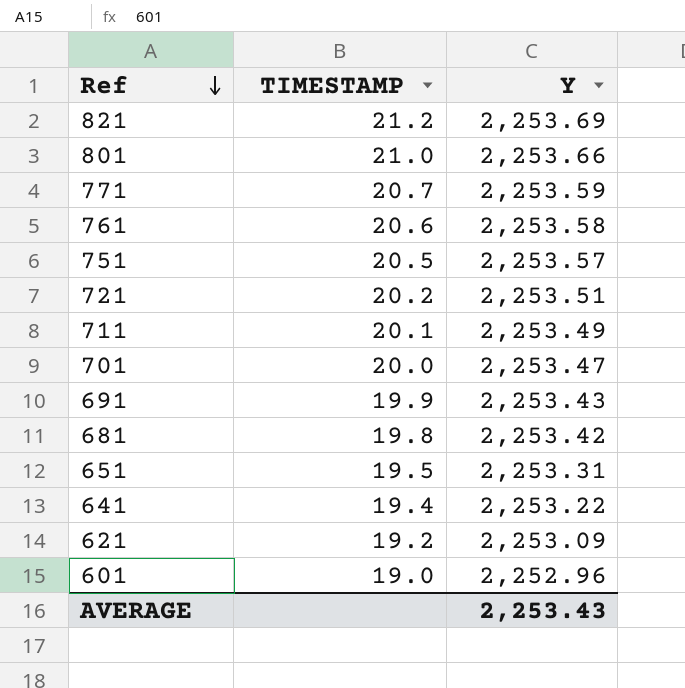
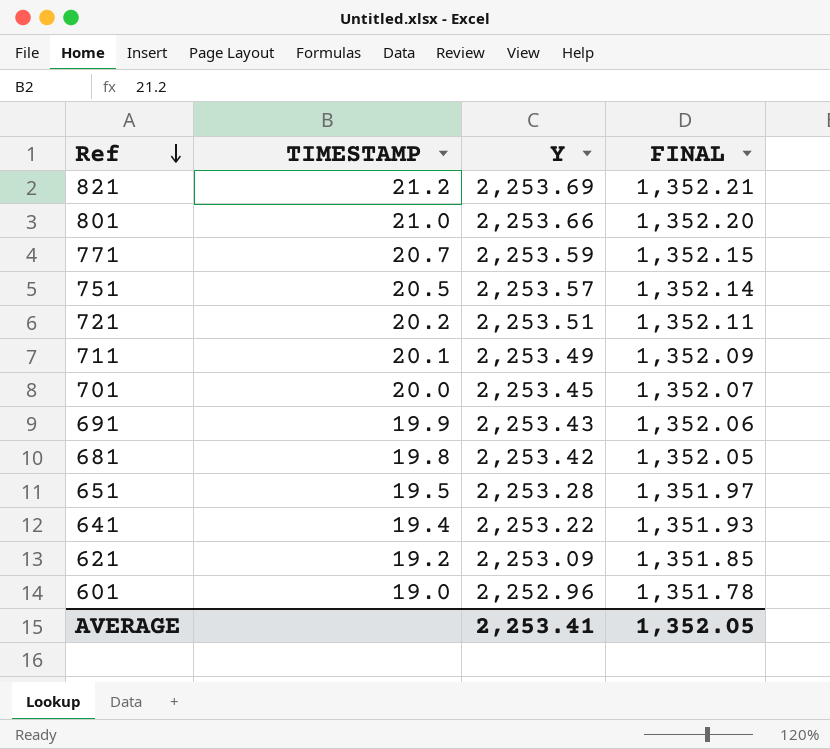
column FINAL | formula: none -> [Y] * 0.6
row 761: 20.6 | 2,253.58 -> none
701 | Y: 2,253.47 -> 2,253.45
651 | Y: 2,253.31 -> 2,253.28
AVERAGE | Y: 2,253.43 -> 2,253.41

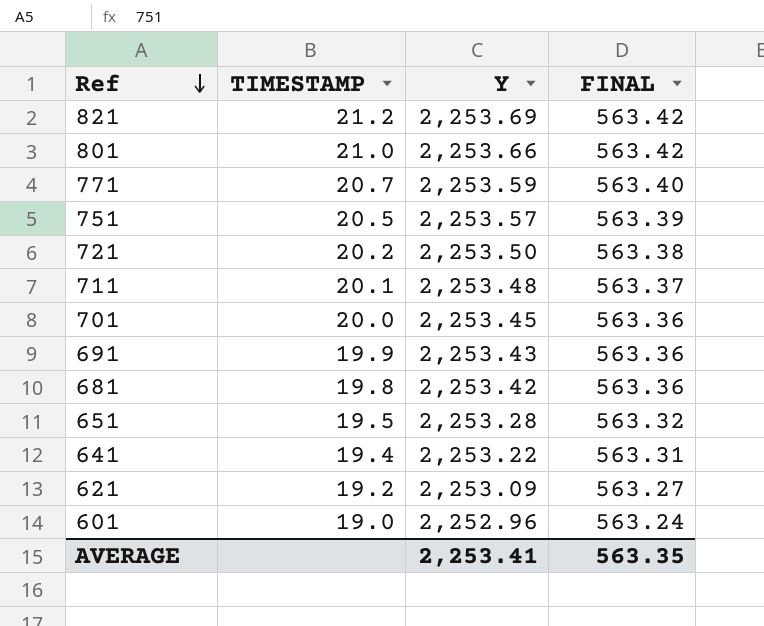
column FINAL | formula: [Y] * 0.6 -> [Y] * 0.25
721 | Y: 2,253.51 -> 2,253.50
711 | Y: 2,253.49 -> 2,253.48
AVERAGE | FINAL: 1,352.05 -> 563.35

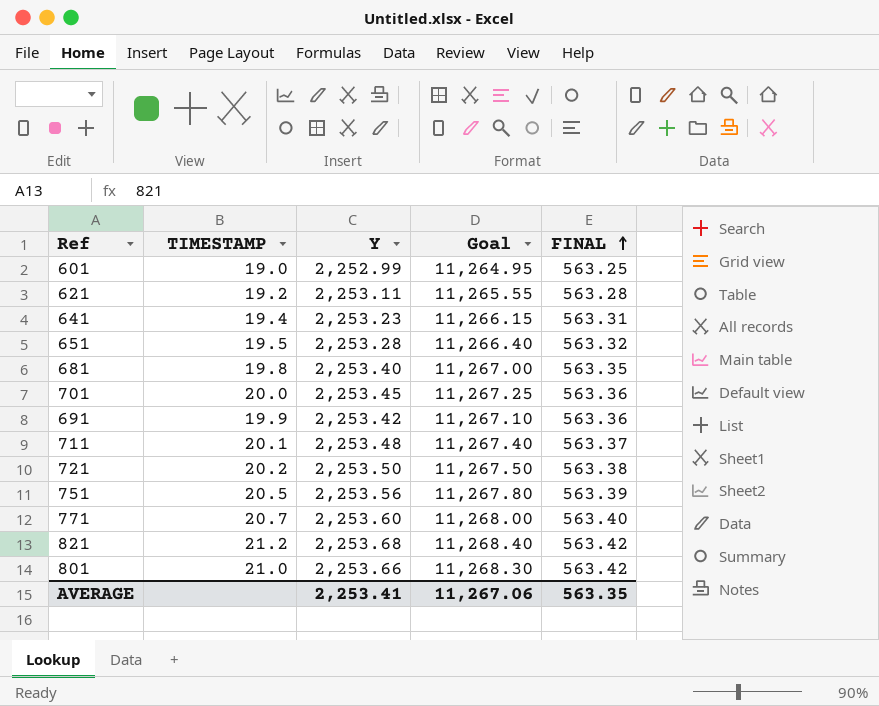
row order: Ref descending -> FINAL ascending
column Goal | formula: none -> [Y] * 5
601 | Y: 2,252.96 -> 2,252.99
601 | FINAL: 563.24 -> 563.25
621 | Y: 2,253.09 -> 2,253.11
621 | FINAL: 563.27 -> 563.28
641 | Y: 2,253.22 -> 2,253.23
681 | Y: 2,253.42 -> 2,253.40
681 | FINAL: 563.36 -> 563.35
691 | Y: 2,253.43 -> 2,253.42
751 | Y: 2,253.57 -> 2,253.56
771 | Y: 2,253.59 -> 2,253.60
821 | Y: 2,253.69 -> 2,253.68

